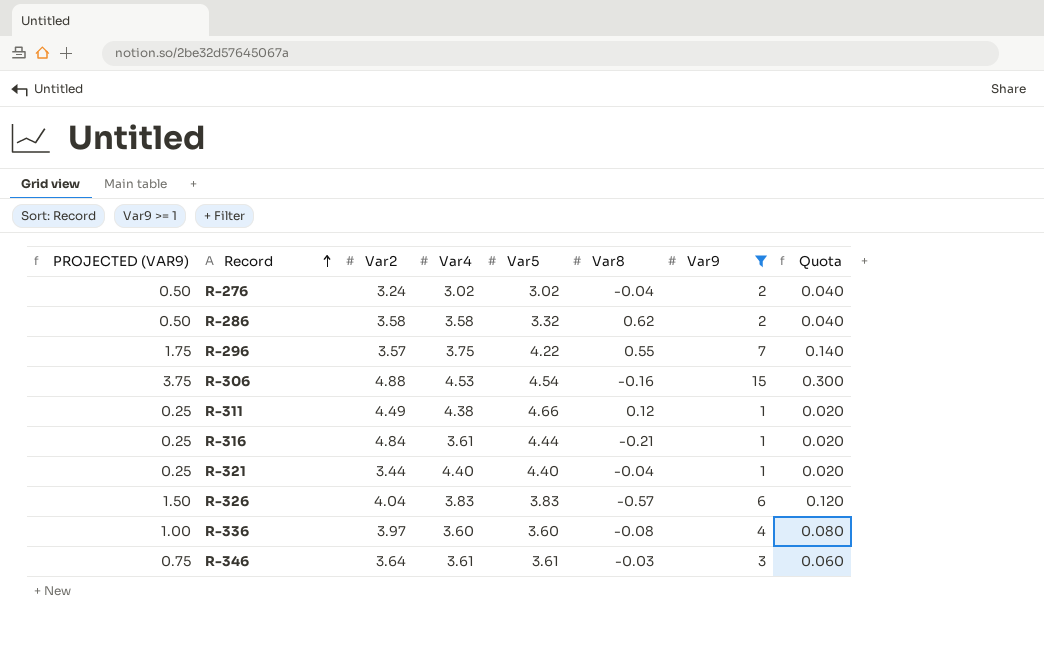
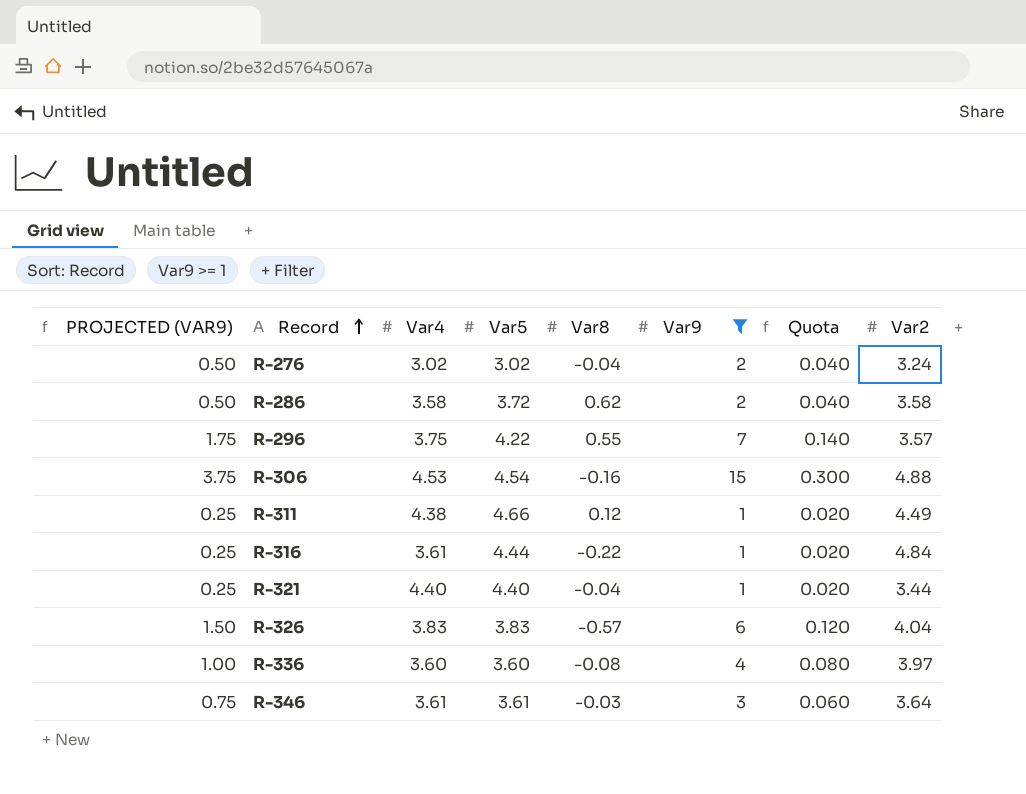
column Var2 | position: 3 -> 8
R-286 | Var5: 3.32 -> 3.72
R-316 | Var8: -0.21 -> -0.22

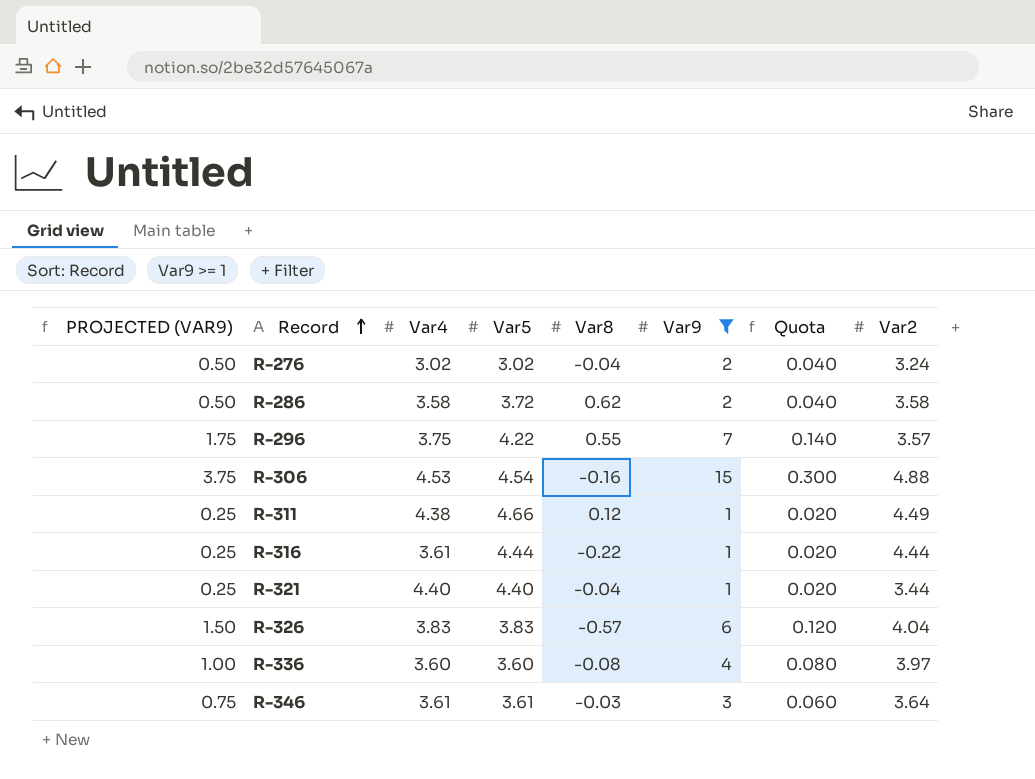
R-316 | Var2: 4.84 -> 4.44

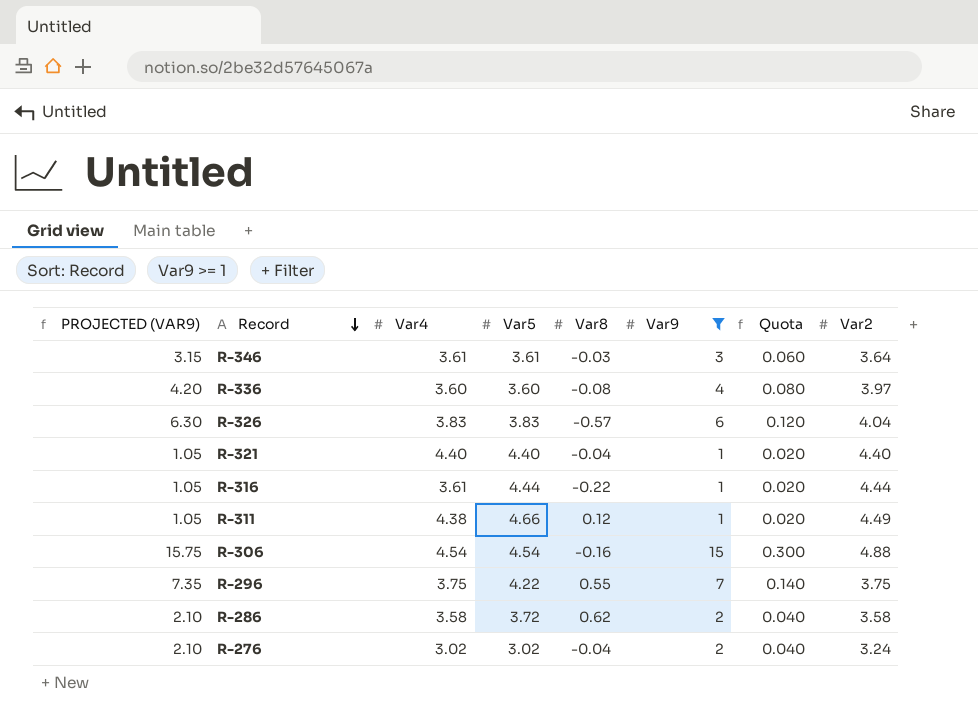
row order: Record ascending -> Record descending
column PROJECTED (VAR9) | formula: [Var9] * 0.25 -> [Var9] * 1.05
R-321 | Var2: 3.44 -> 4.40
R-306 | Var4: 4.53 -> 4.54
R-296 | Var2: 3.57 -> 3.75

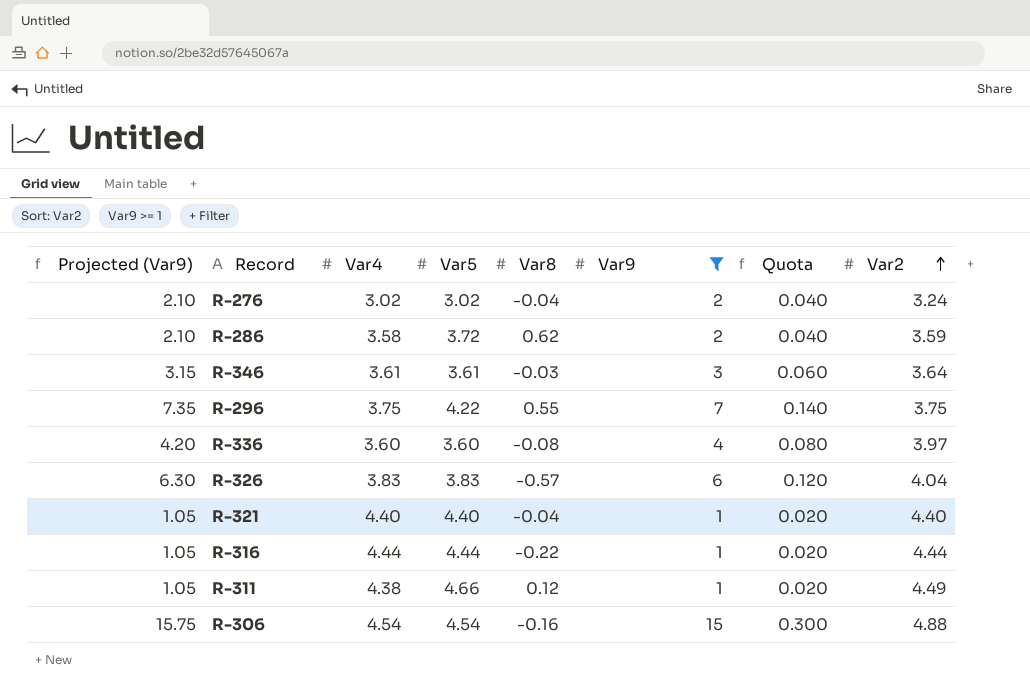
row order: Record descending -> Var2 ascending
column name: PROJECTED (VAR9) -> Projected (Var9)
R-286 | Var2: 3.58 -> 3.59
R-316 | Var4: 3.61 -> 4.44

